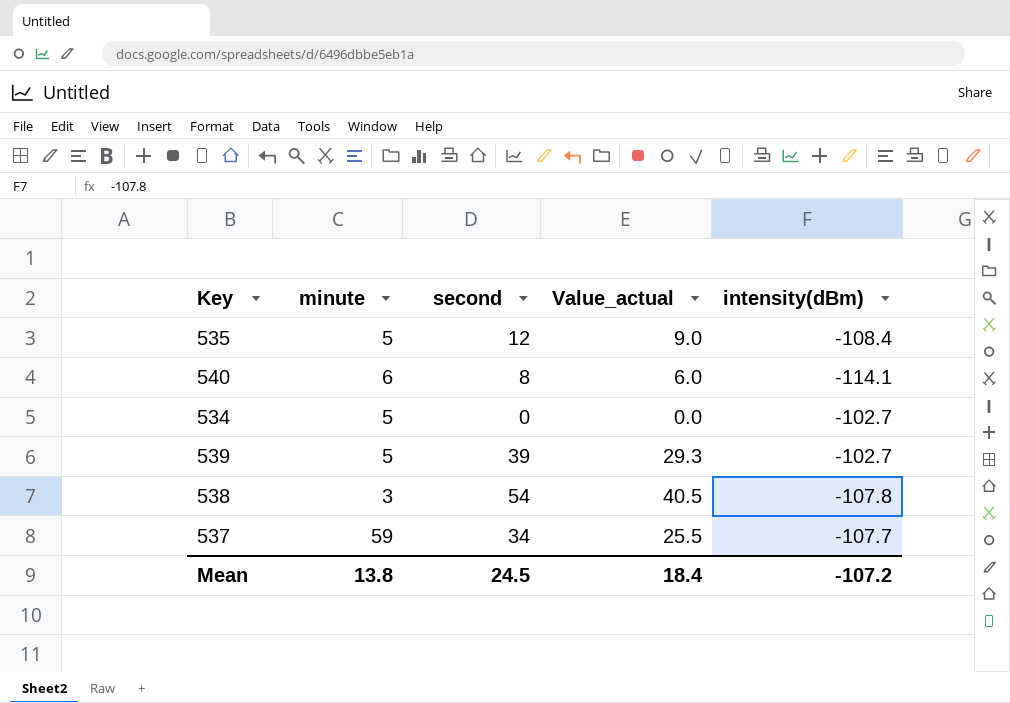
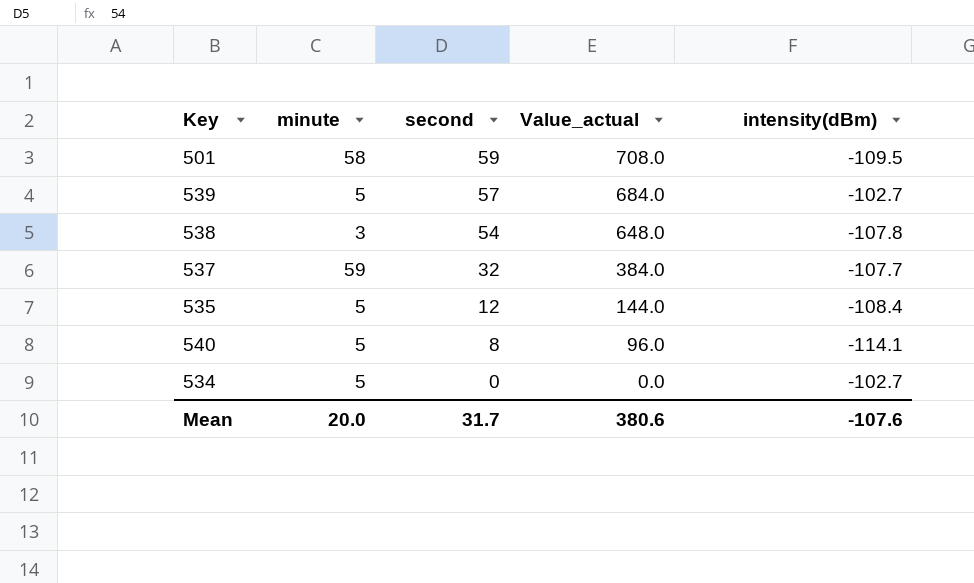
row order: none -> second descending
column Value_actual | formula: [second] * 0.75 -> [second] * 12
row 501: none -> 58 | 59 | 708.0 | -109.5
539 | second: 39 -> 57
537 | second: 34 -> 32
540 | minute: 6 -> 5
Mean | minute: 13.8 -> 20.0
Mean | second: 24.5 -> 31.7
Mean | Value_actual: 18.4 -> 380.6
Mean | intensity(dBm): -107.2 -> -107.6

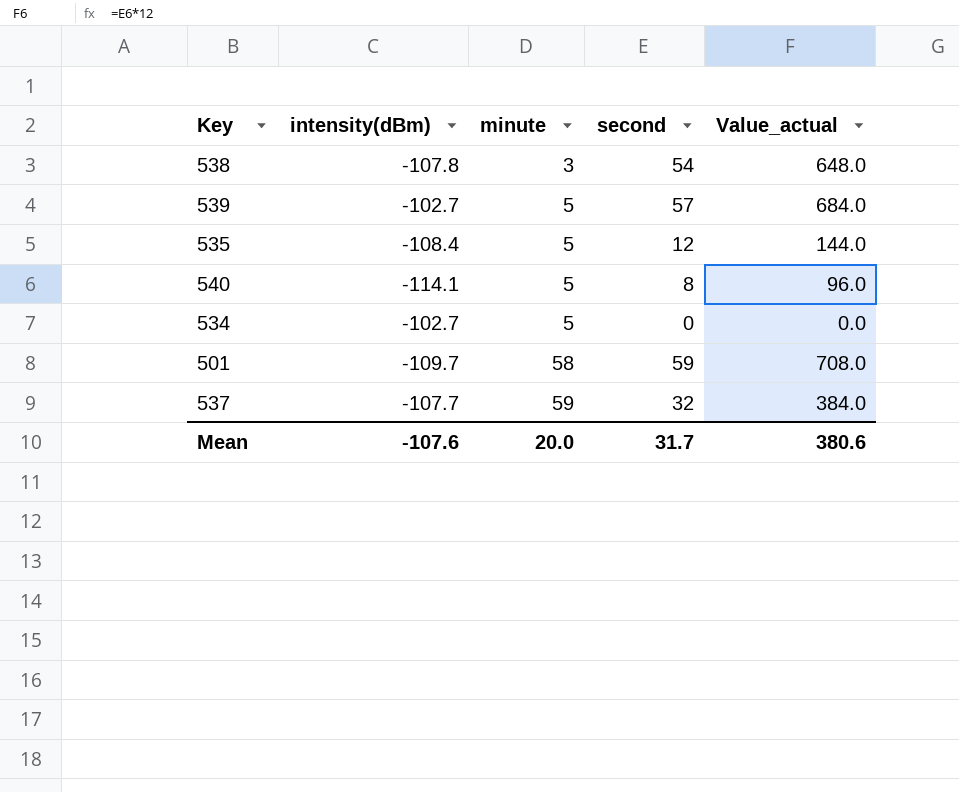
row order: second descending -> minute ascending
column intensity(dBm) | position: 5 -> 2
501 | intensity(dBm): -109.5 -> -109.7

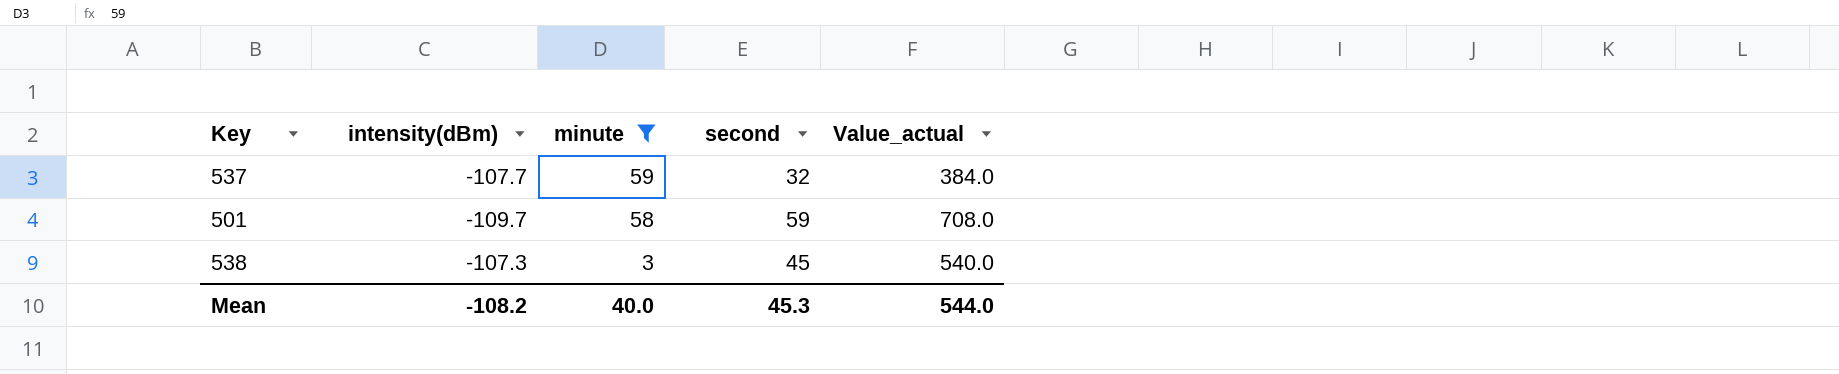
filter: none -> minute != 5
row order: minute ascending -> minute descending
538 | intensity(dBm): -107.8 -> -107.3
538 | second: 54 -> 45
538 | Value_actual: 648.0 -> 540.0
Mean | intensity(dBm): -107.6 -> -108.2
Mean | minute: 20.0 -> 40.0
Mean | second: 31.7 -> 45.3
Mean | Value_actual: 380.6 -> 544.0

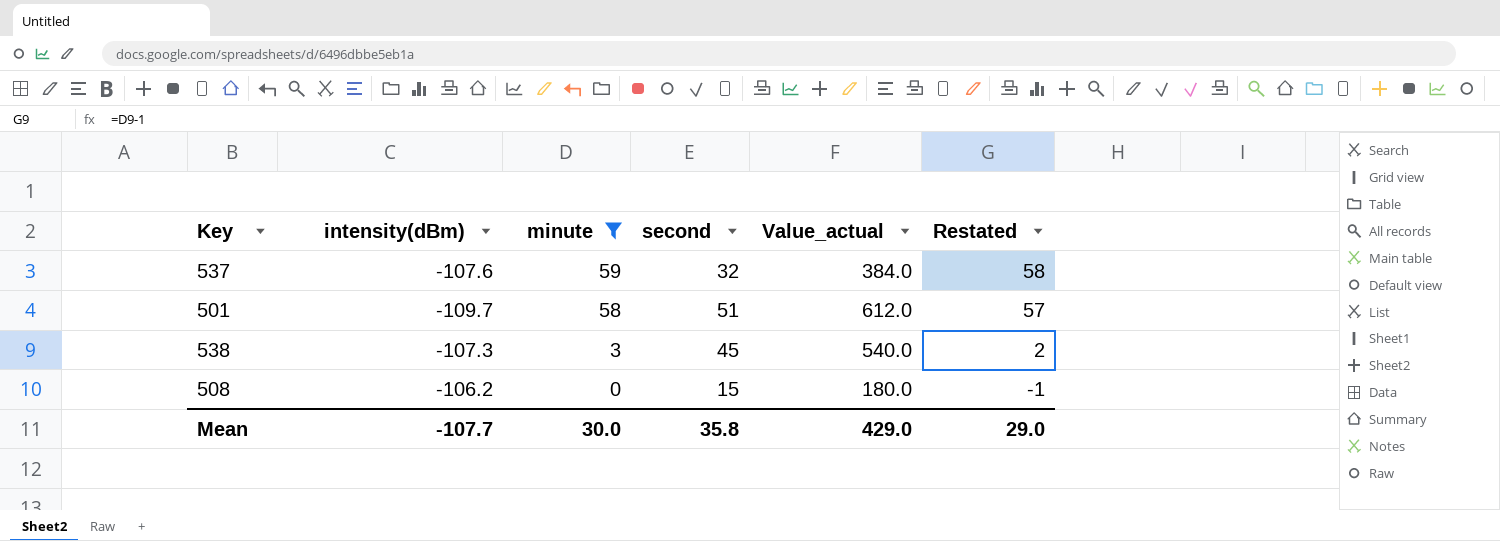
column Restated | formula: none -> [minute] - 1
537 | intensity(dBm): -107.7 -> -107.6
501 | second: 59 -> 51
501 | Value_actual: 708.0 -> 612.0
row 508: none -> -106.2 | 0 | 15 | 180.0 | -1
Mean | intensity(dBm): -108.2 -> -107.7
Mean | minute: 40.0 -> 30.0
Mean | second: 45.3 -> 35.8
Mean | Value_actual: 544.0 -> 429.0

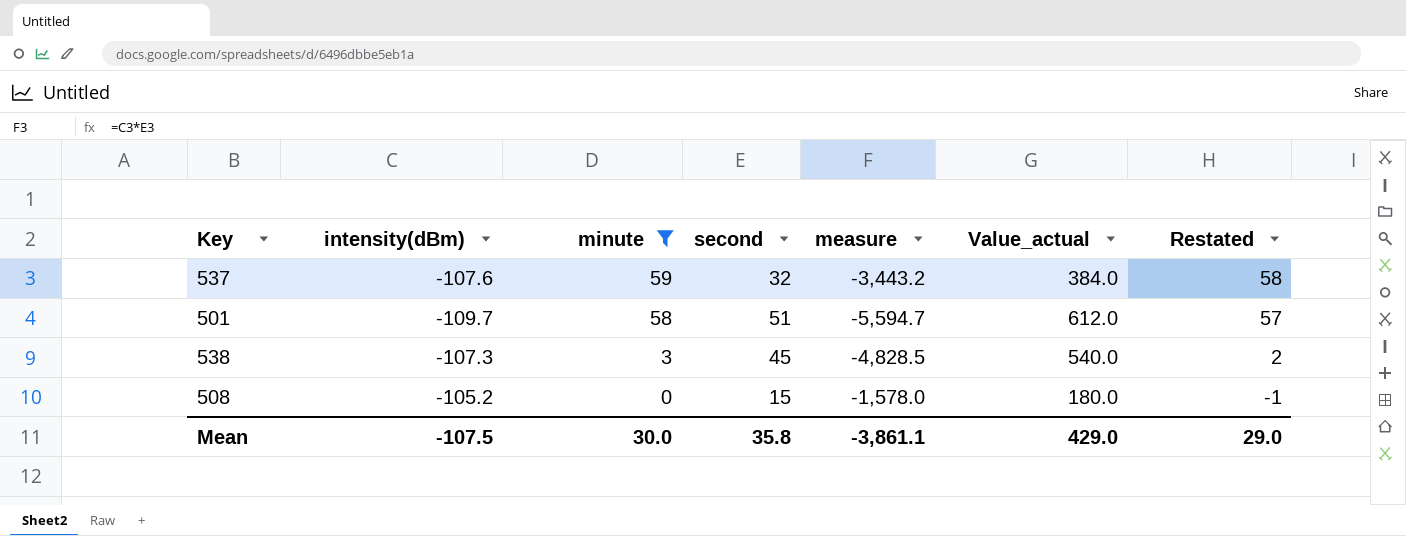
column measure | formula: none -> [intensity(dBm)] * [second]
508 | intensity(dBm): -106.2 -> -105.2
Mean | intensity(dBm): -107.7 -> -107.5

